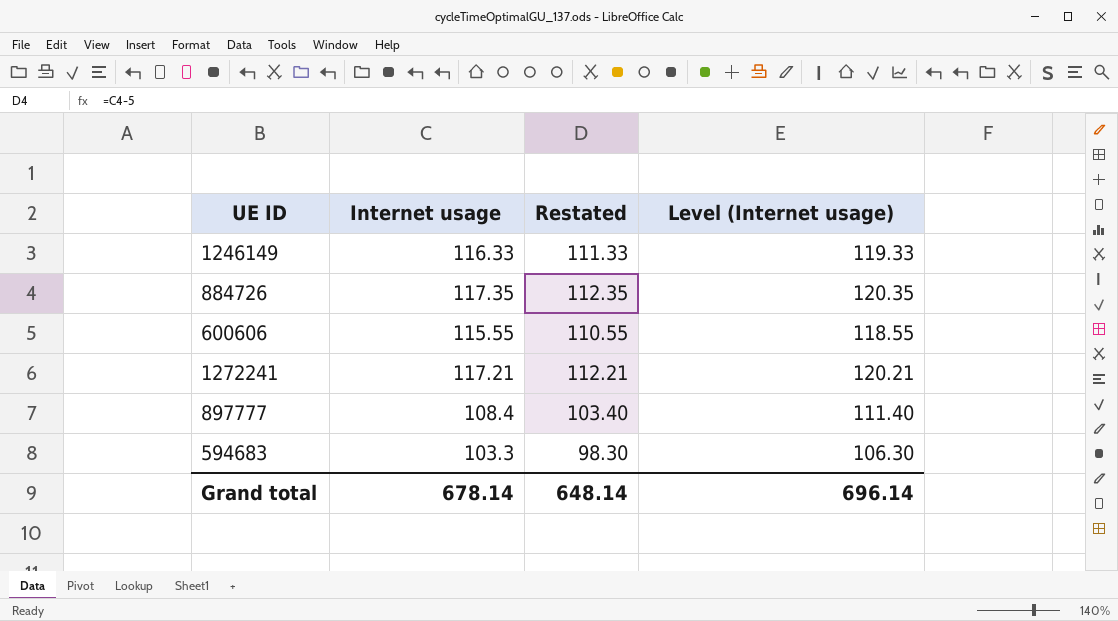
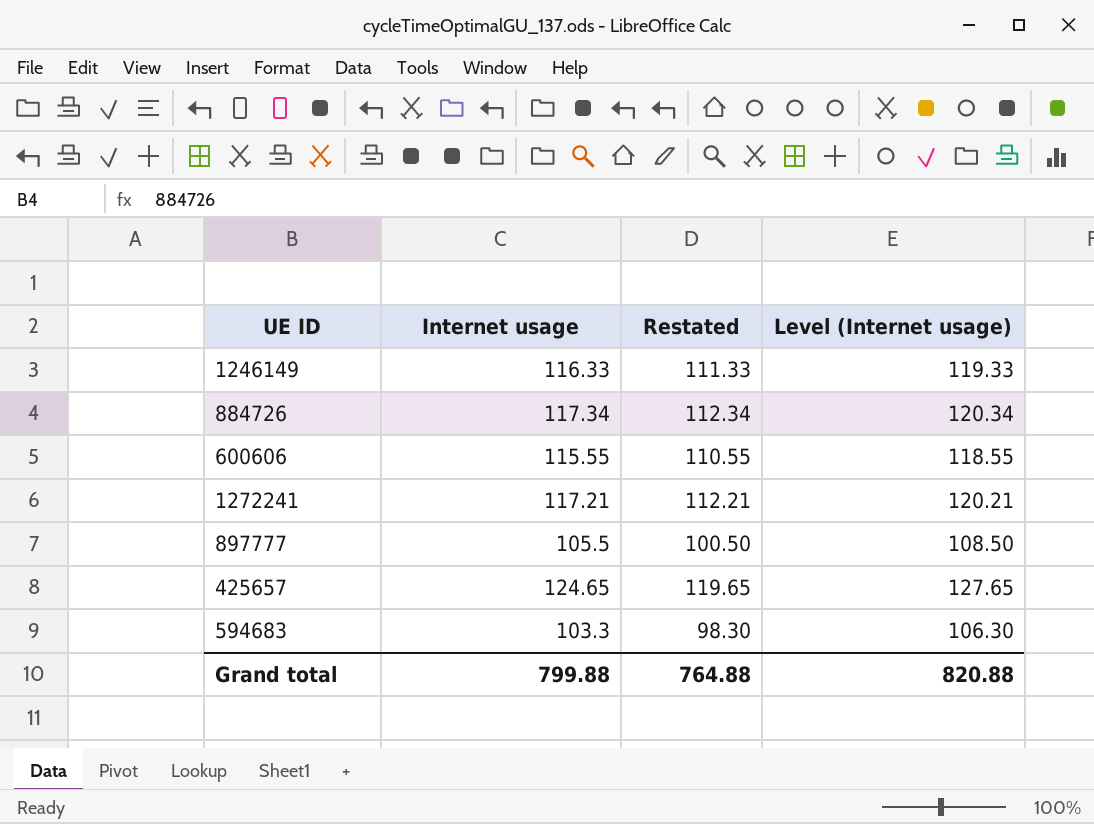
884726 | Internet usage: 117.35 -> 117.34
884726 | Restated: 112.35 -> 112.34
884726 | Level (Internet usage): 120.35 -> 120.34
897777 | Internet usage: 108.4 -> 105.5
897777 | Restated: 103.40 -> 100.50
897777 | Level (Internet usage): 111.40 -> 108.50
row 425657: none -> 124.65 | 119.65 | 127.65
Grand total | Internet usage: 678.14 -> 799.88
Grand total | Restated: 648.14 -> 764.88
Grand total | Level (Internet usage): 696.14 -> 820.88

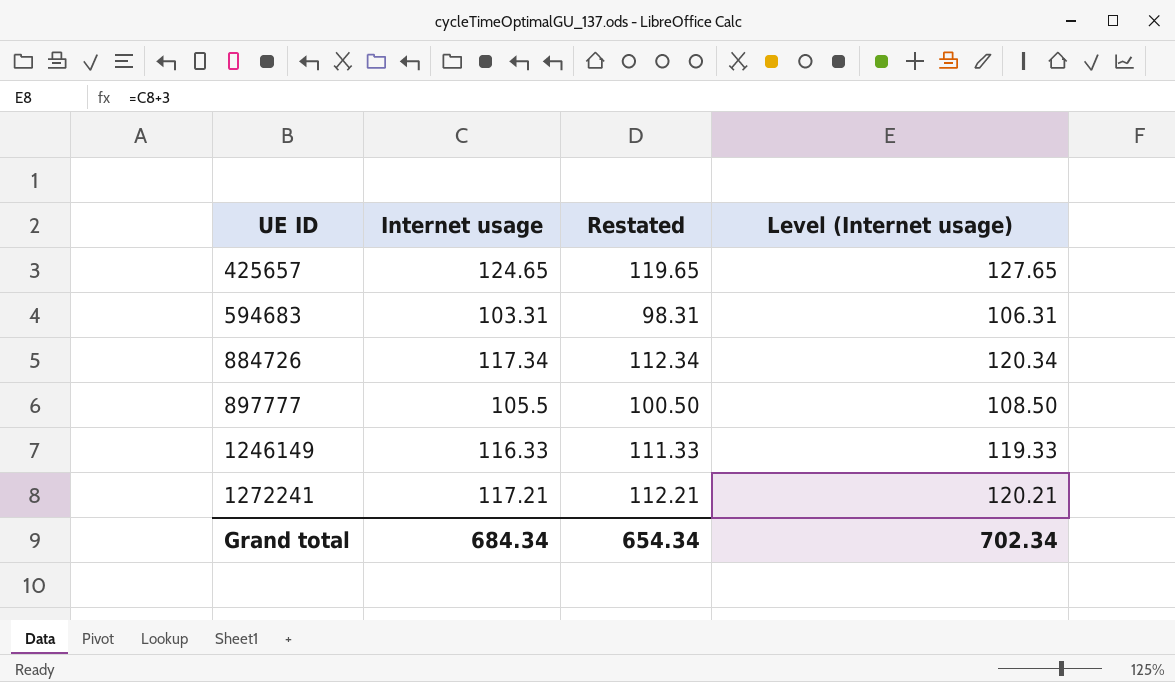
row order: none -> UE ID ascending
row 600606: 115.55 | 110.55 | 118.55 -> none
594683 | Internet usage: 103.3 -> 103.31
594683 | Restated: 98.30 -> 98.31
594683 | Level (Internet usage): 106.30 -> 106.31
Grand total | Internet usage: 799.88 -> 684.34
Grand total | Restated: 764.88 -> 654.34
Grand total | Level (Internet usage): 820.88 -> 702.34

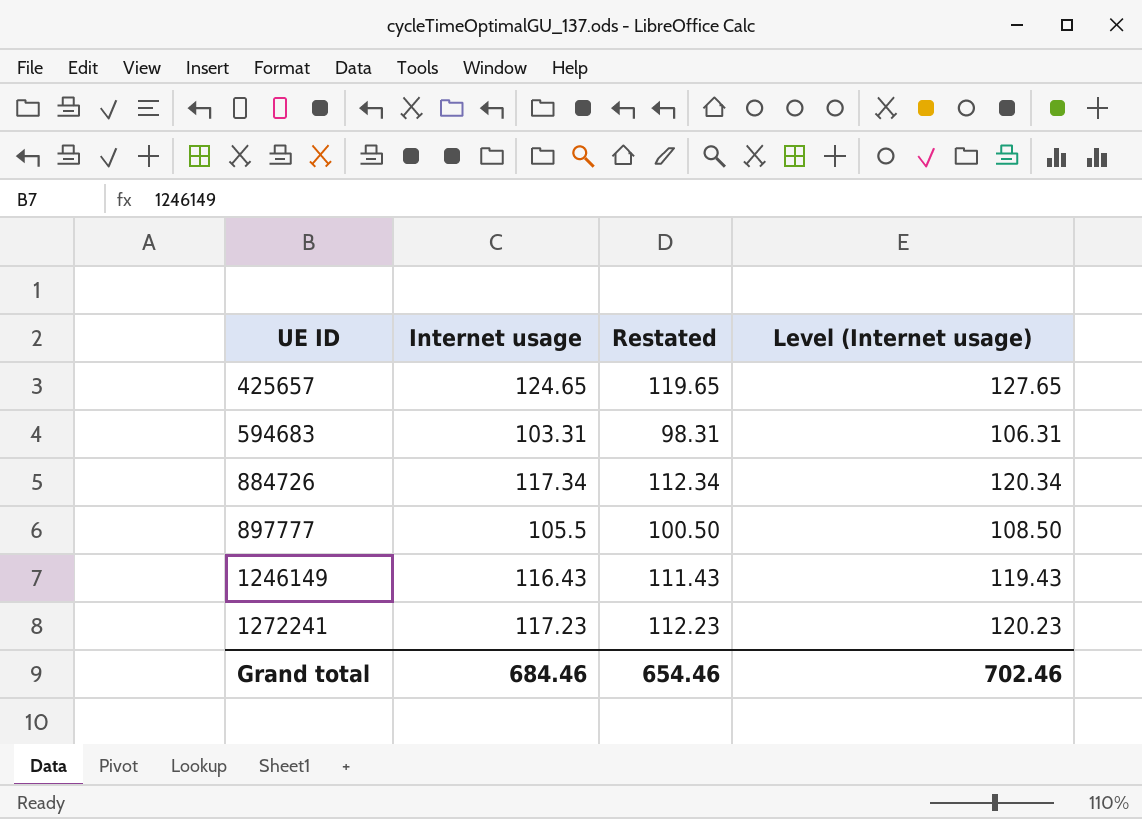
1246149 | Internet usage: 116.33 -> 116.43
1246149 | Restated: 111.33 -> 111.43
1246149 | Level (Internet usage): 119.33 -> 119.43
1272241 | Internet usage: 117.21 -> 117.23
1272241 | Restated: 112.21 -> 112.23
1272241 | Level (Internet usage): 120.21 -> 120.23
Grand total | Internet usage: 684.34 -> 684.46
Grand total | Restated: 654.34 -> 654.46
Grand total | Level (Internet usage): 702.34 -> 702.46

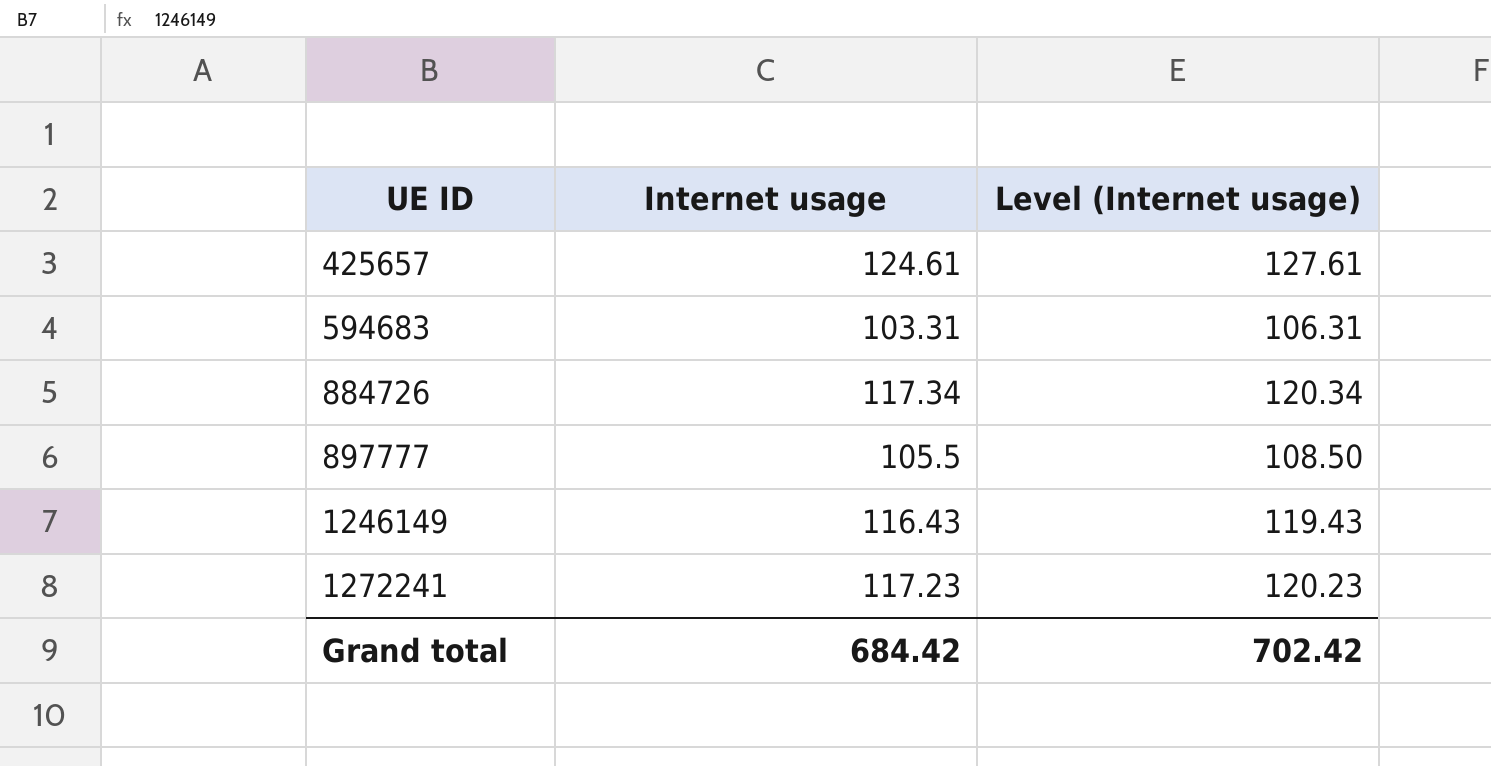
column Restated | formula: [Internet usage] - 5 -> none
425657 | Internet usage: 124.65 -> 124.61
425657 | Level (Internet usage): 127.65 -> 127.61
Grand total | Internet usage: 684.46 -> 684.42
Grand total | Level (Internet usage): 702.46 -> 702.42

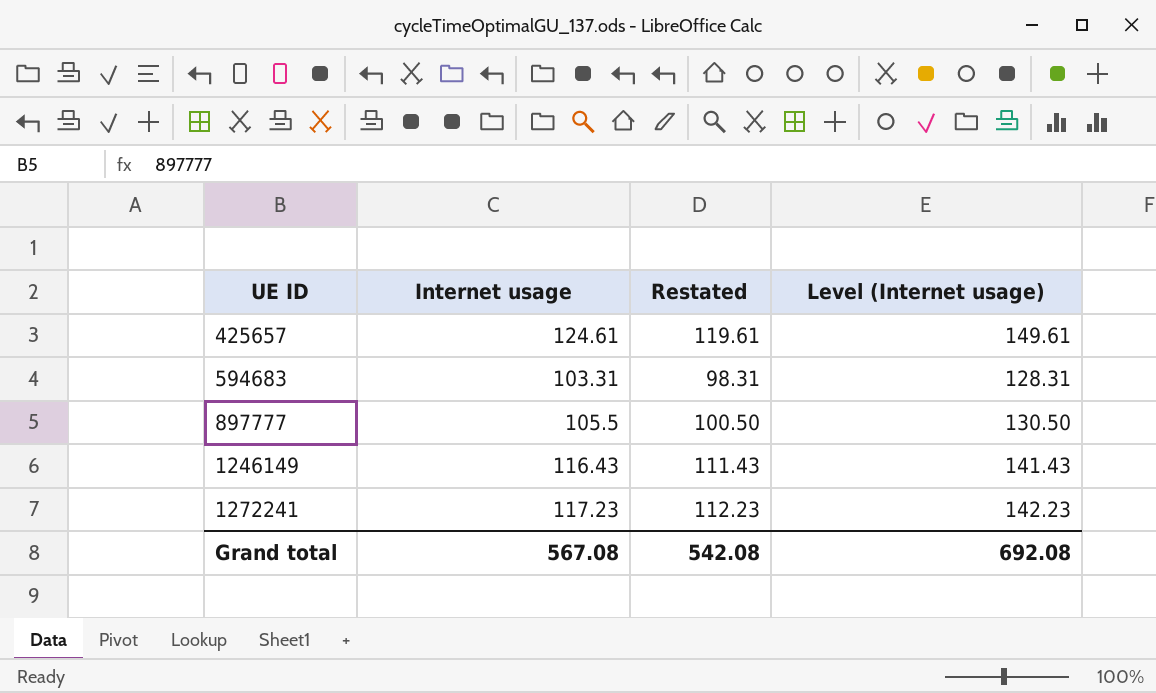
column Restated | formula: none -> [Internet usage] - 5
column Level (Internet usage) | formula: [Internet usage] + 3 -> [Internet usage] + 25
row 884726: 117.34 | 120.34 -> none
Grand total | Internet usage: 684.42 -> 567.08
Grand total | Level (Internet usage): 702.42 -> 692.08

